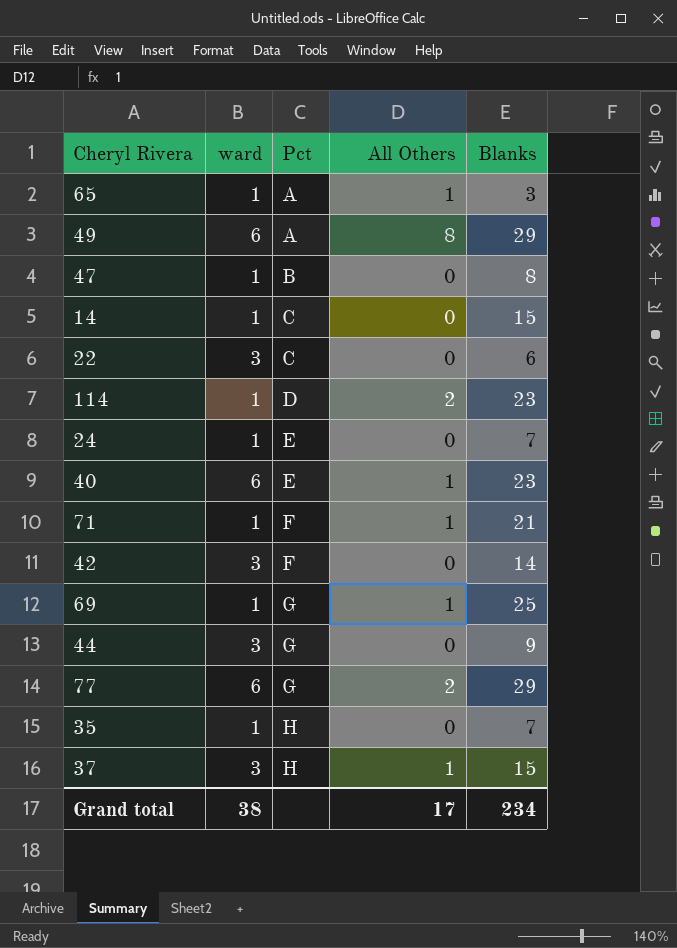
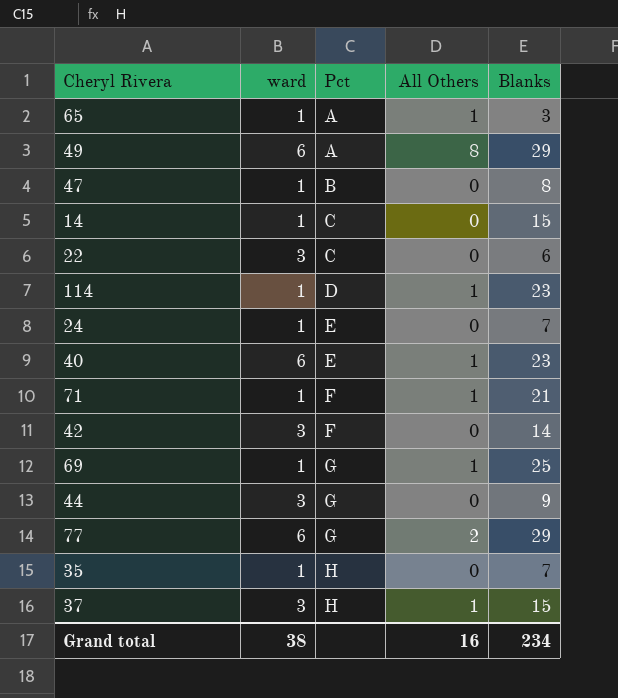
114 | All Others: 2 -> 1
Grand total | All Others: 17 -> 16

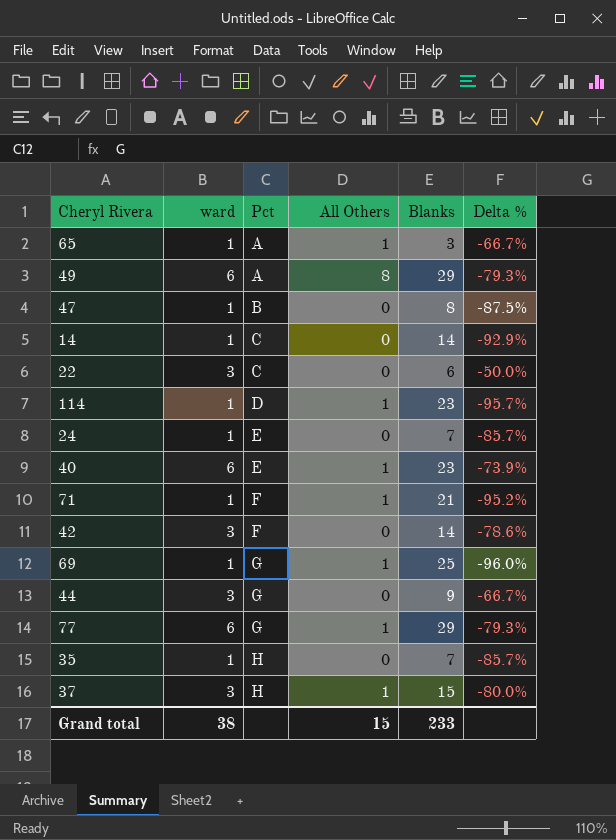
column Delta % | formula: none -> ([ward] - [Blanks]) / [Blanks]
14 | Blanks: 15 -> 14
77 | All Others: 2 -> 1
Grand total | All Others: 16 -> 15
Grand total | Blanks: 234 -> 233

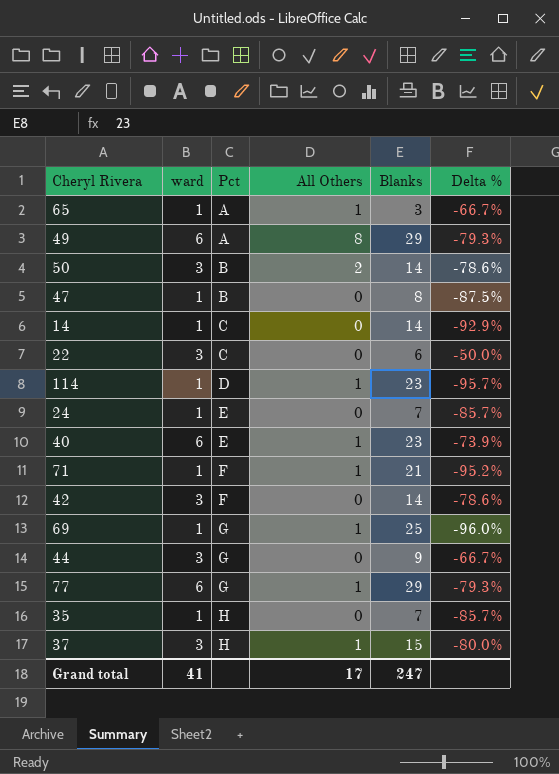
row 50: none -> 3 | B | 2 | 14 | -78.6%
Grand total | ward: 38 -> 41
Grand total | All Others: 15 -> 17
Grand total | Blanks: 233 -> 247

